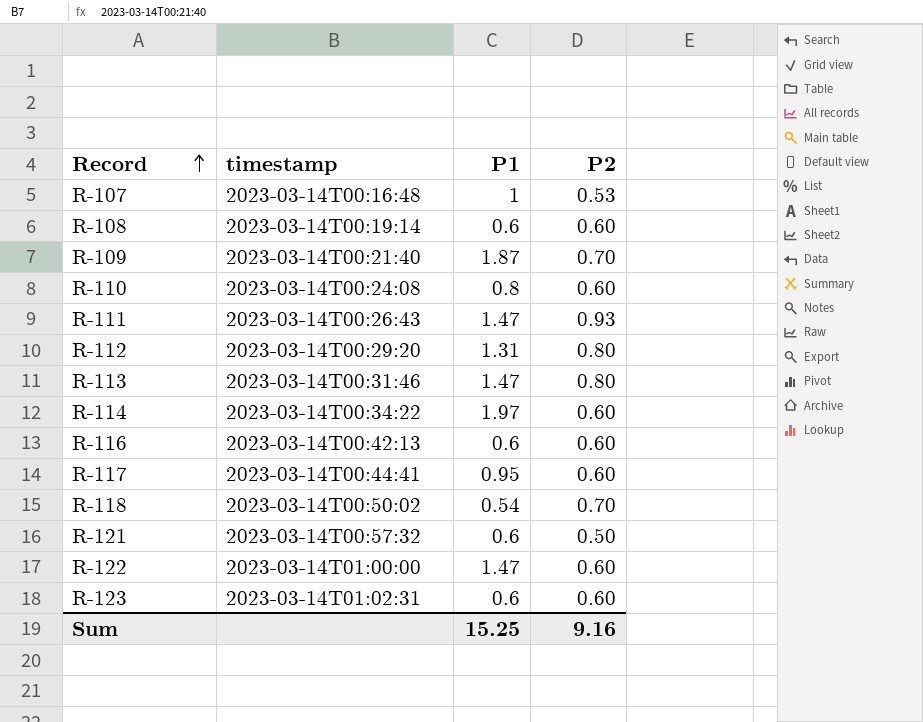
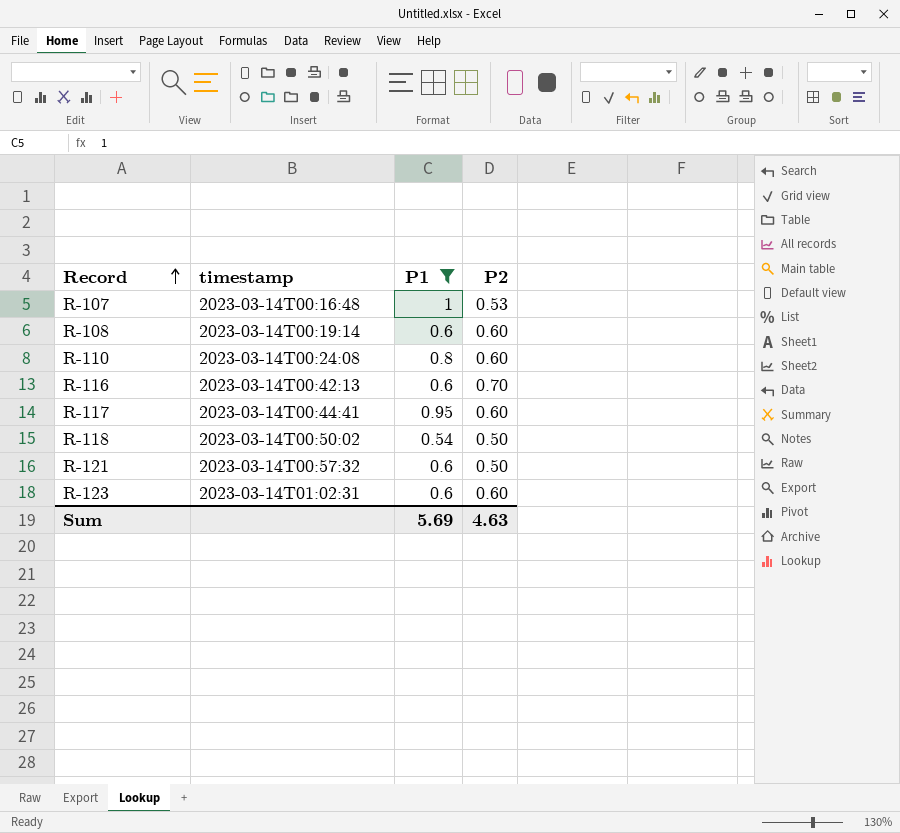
filter: none -> P1 <= 1
R-116 | P2: 0.60 -> 0.70
R-118 | P2: 0.70 -> 0.50
Sum | P1: 15.25 -> 5.69
Sum | P2: 9.16 -> 4.63

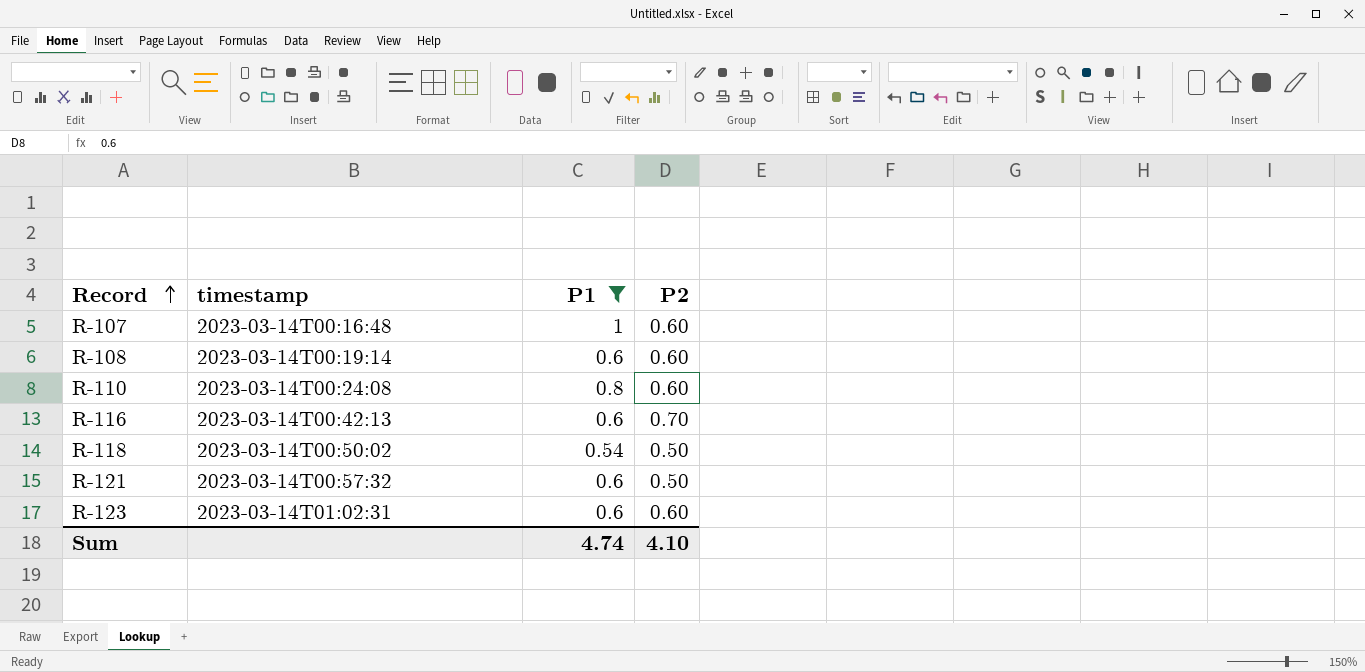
row R-117: 2023-03-14T00:44:41 | 0.95 | 0.60 -> none
R-107 | P2: 0.53 -> 0.60
Sum | P1: 5.69 -> 4.74
Sum | P2: 4.63 -> 4.10

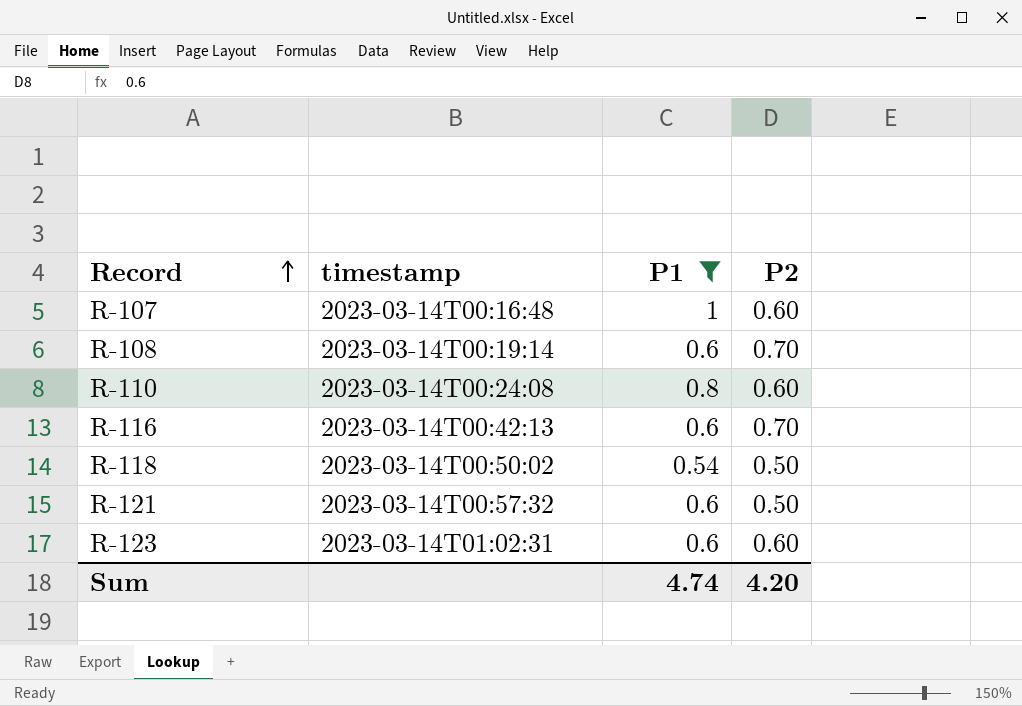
R-108 | P2: 0.60 -> 0.70
Sum | P2: 4.10 -> 4.20

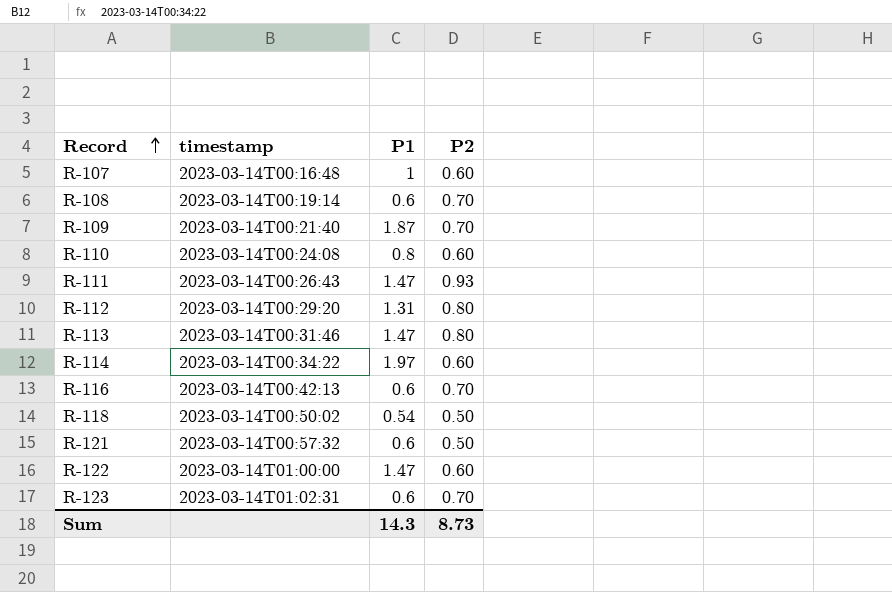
filter: P1 <= 1 -> none
R-123 | P2: 0.60 -> 0.70
Sum | P1: 4.74 -> 14.3
Sum | P2: 4.20 -> 8.73

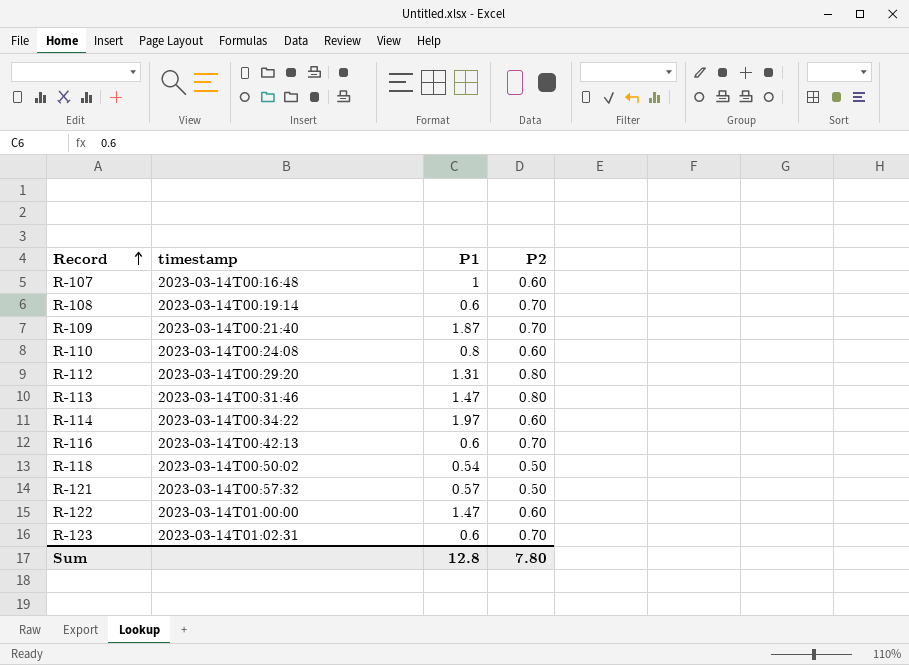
row R-111: 2023-03-14T00:26:43 | 1.47 | 0.93 -> none
R-121 | P1: 0.6 -> 0.57
Sum | P1: 14.3 -> 12.8
Sum | P2: 8.73 -> 7.80

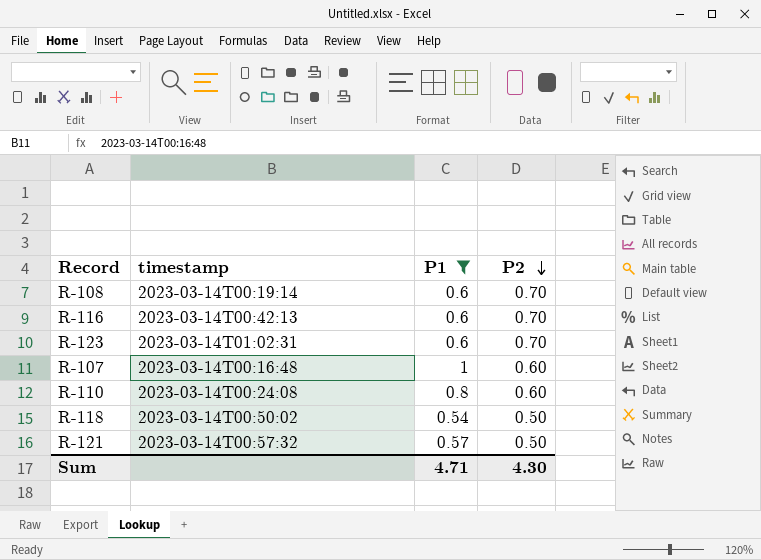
filter: none -> P1 <= 1
row order: Record ascending -> P2 descending
Sum | P1: 12.8 -> 4.71
Sum | P2: 7.80 -> 4.30

